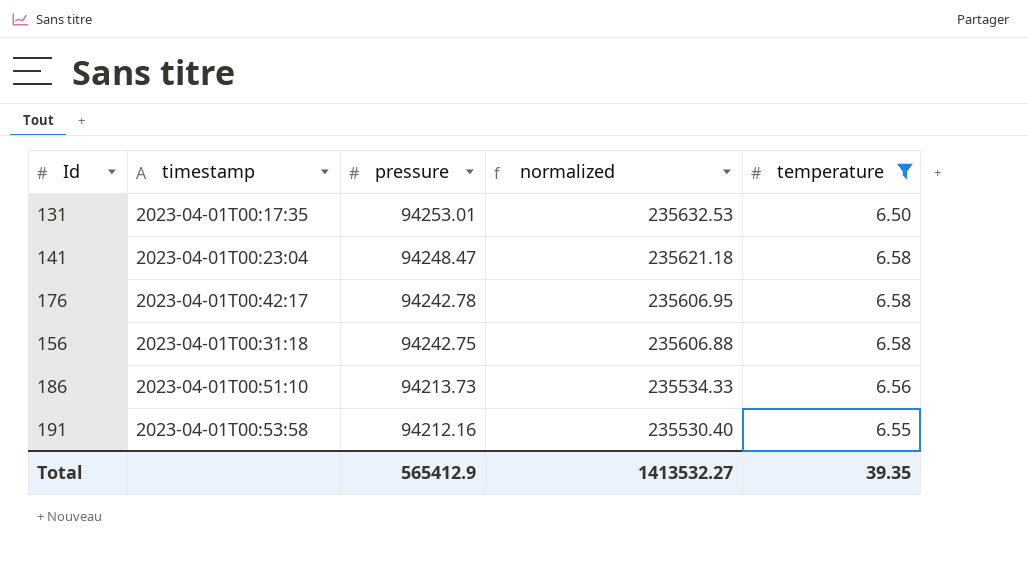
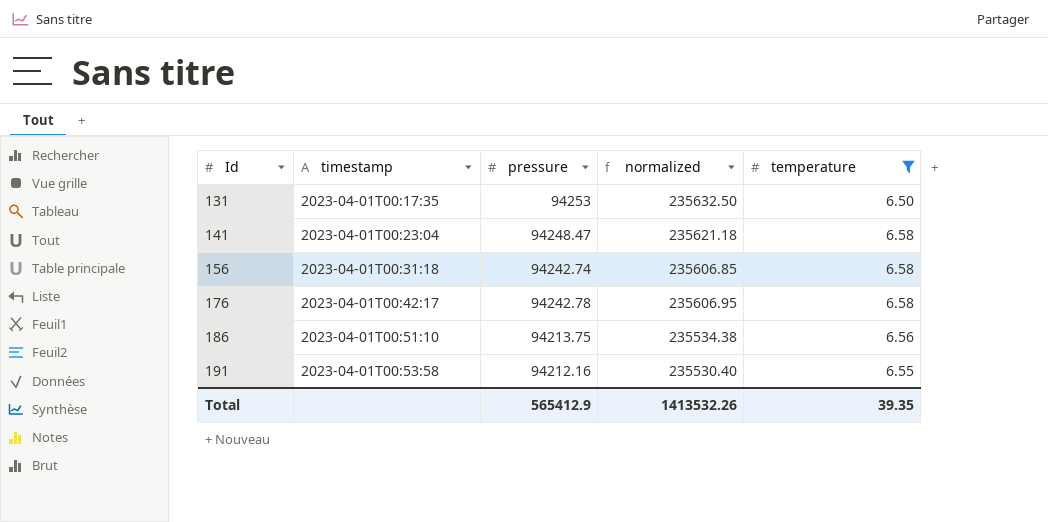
row order: pressure descending -> Id ascending
131 | pressure: 94253.01 -> 94253
131 | normalized: 235632.53 -> 235632.50
156 | pressure: 94242.75 -> 94242.74
156 | normalized: 235606.88 -> 235606.85
186 | pressure: 94213.73 -> 94213.75
186 | normalized: 235534.33 -> 235534.38
Total | normalized: 1413532.27 -> 1413532.26

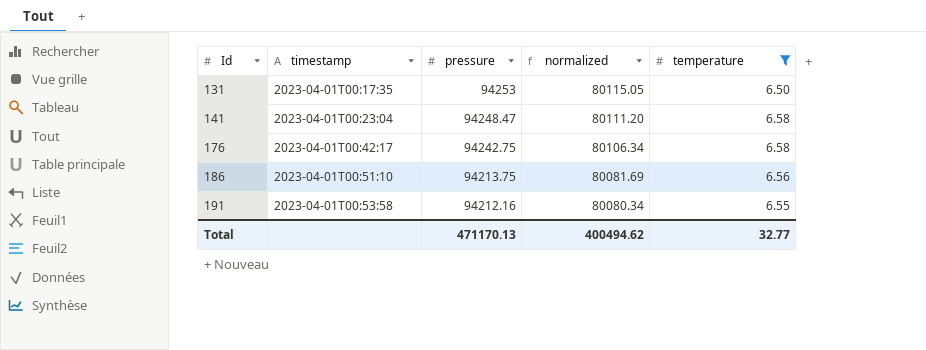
column normalized | formula: [pressure] * 2.5 -> [pressure] * 0.85
row 156: 2023-04-01T00:31:18 | 94242.74 | 235606.85 | 6.58 -> none
176 | pressure: 94242.78 -> 94242.75
Total | pressure: 565412.9 -> 471170.13
Total | normalized: 1413532.26 -> 400494.62
Total | temperature: 39.35 -> 32.77

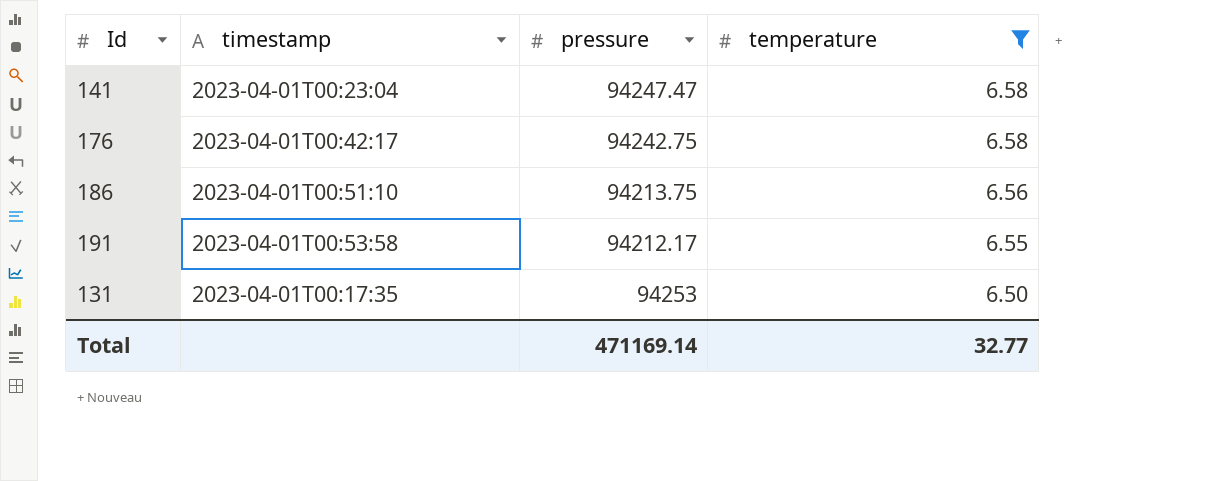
row order: Id ascending -> temperature descending
column normalized | formula: [pressure] * 0.85 -> none
141 | pressure: 94248.47 -> 94247.47
191 | pressure: 94212.16 -> 94212.17
Total | pressure: 471170.13 -> 471169.14

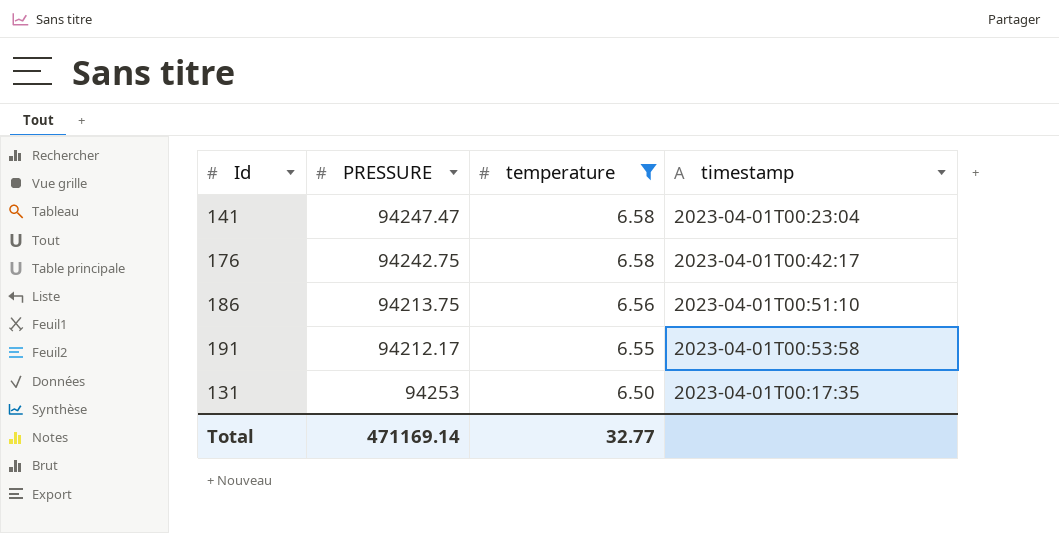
column name: pressure -> PRESSURE
column timestamp | position: 2 -> 4

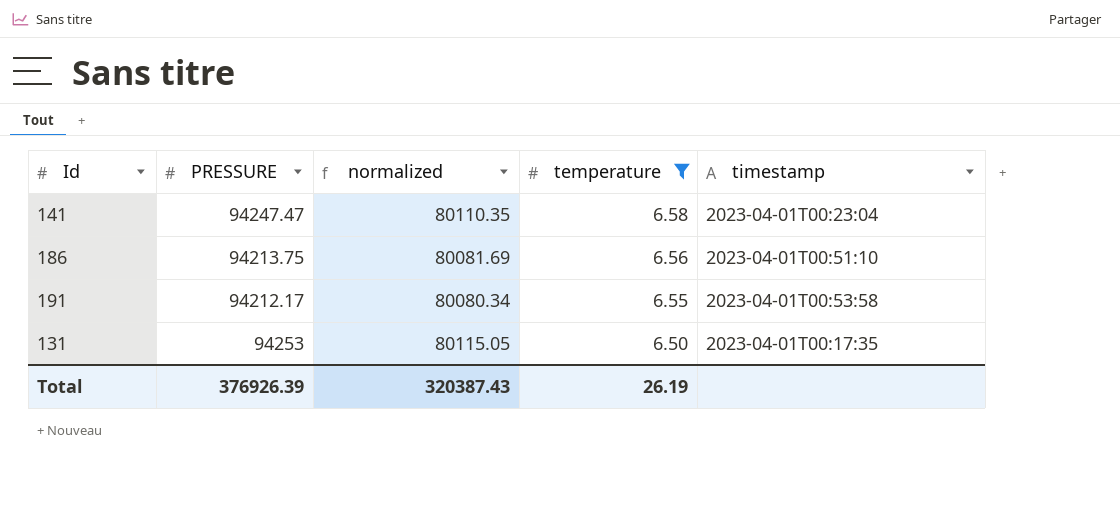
column normalized | formula: none -> [PRESSURE] * 0.85
row 176: 94242.75 | 6.58 | 2023-04-01T00:42:17 -> none
Total | PRESSURE: 471169.14 -> 376926.39
Total | temperature: 32.77 -> 26.19

